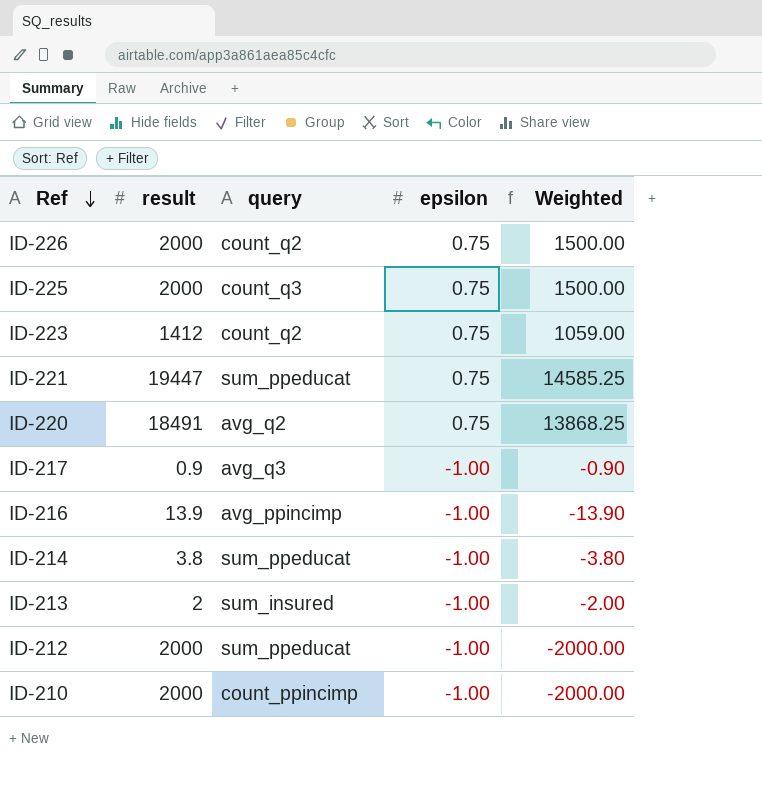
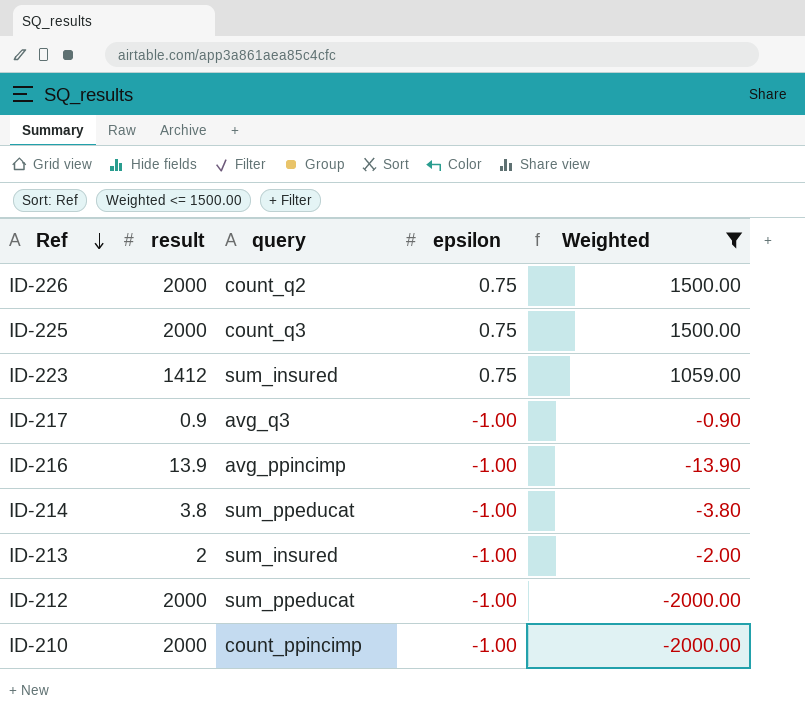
filter: none -> Weighted <= 1500.00
ID-223 | query: count_q2 -> sum_insured

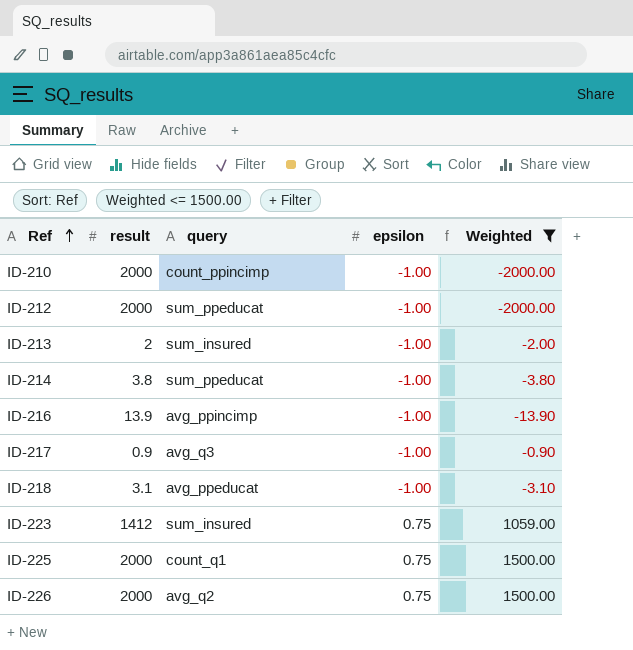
row order: Ref descending -> Ref ascending
row ID-218: none -> 3.1 | avg_ppeducat | -1.00 | -3.10
ID-225 | query: count_q3 -> count_q1
ID-226 | query: count_q2 -> avg_q2

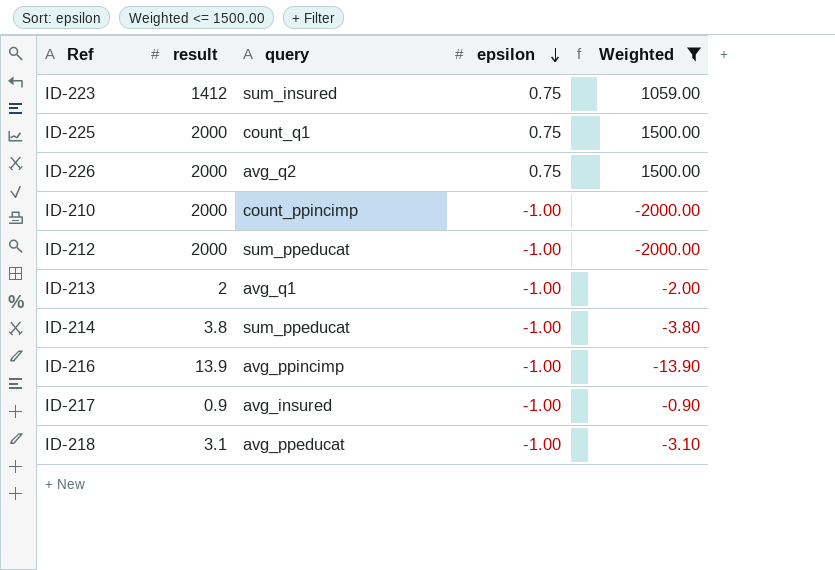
row order: Ref ascending -> epsilon descending
ID-213 | query: sum_insured -> avg_q1
ID-217 | query: avg_q3 -> avg_insured

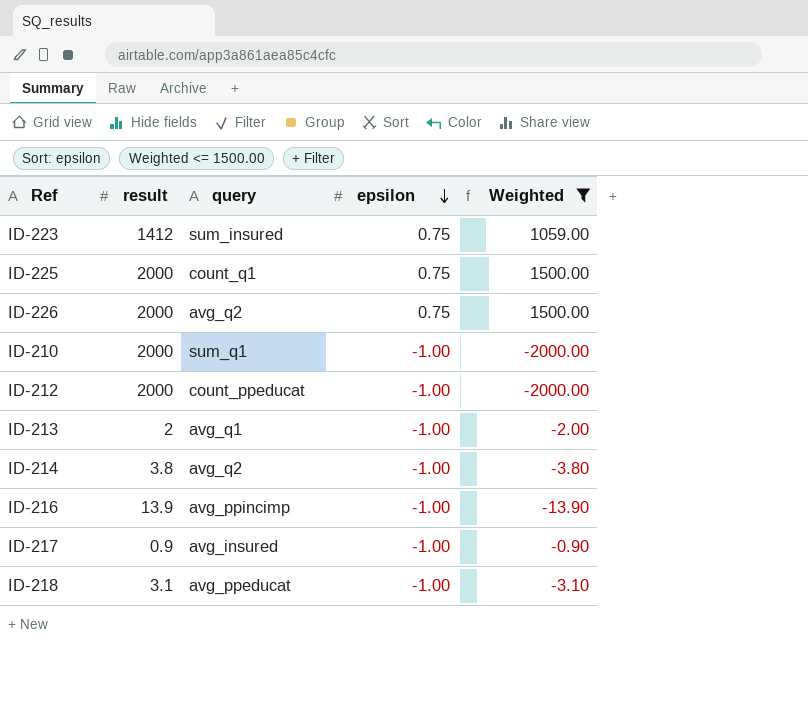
ID-210 | query: count_ppincimp -> sum_q1
ID-212 | query: sum_ppeducat -> count_ppeducat
ID-214 | query: sum_ppeducat -> avg_q2

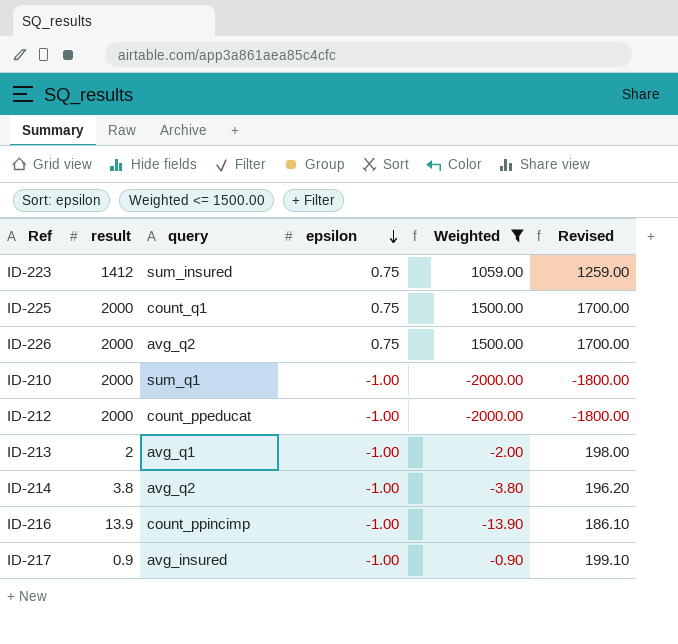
column Revised | formula: none -> [Weighted] + 200
row ID-218: 3.1 | avg_ppeducat | -1.00 | -3.10 -> none
ID-216 | query: avg_ppincimp -> count_ppincimp

